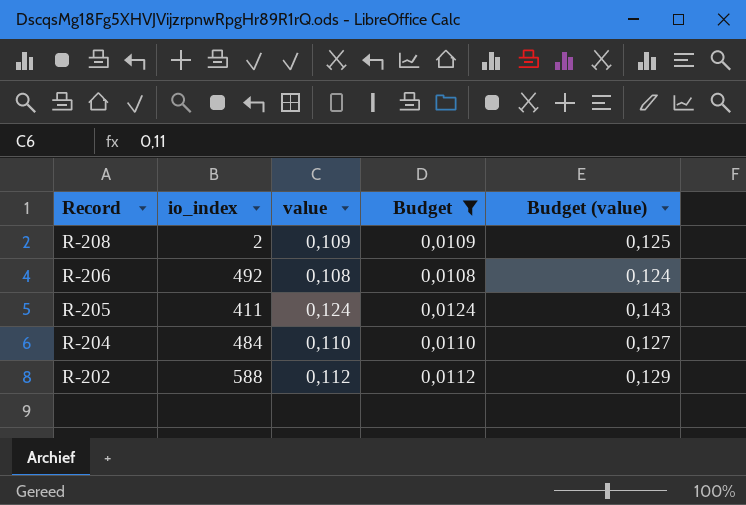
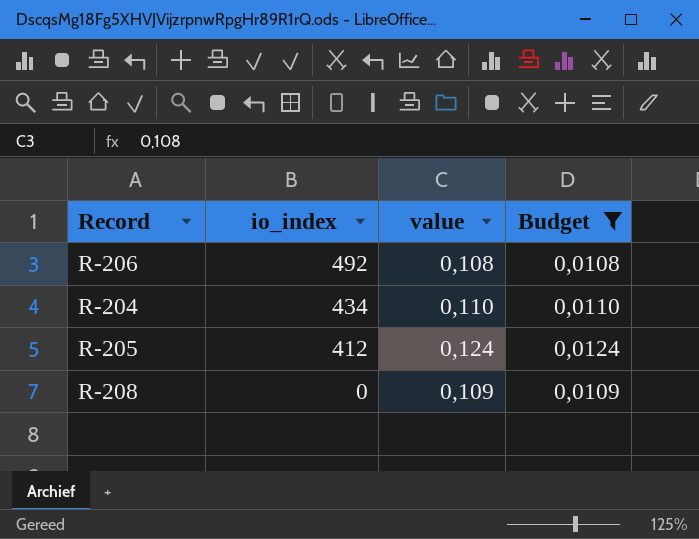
row order: Record descending -> io_index descending
column Budget (value) | formula: [value] * 1,15 -> none
row R-202: 588 | 0,112 | 0,0112 | 0,129 -> none
R-204 | io_index: 484 -> 434
R-205 | io_index: 411 -> 412
R-208 | io_index: 2 -> 0

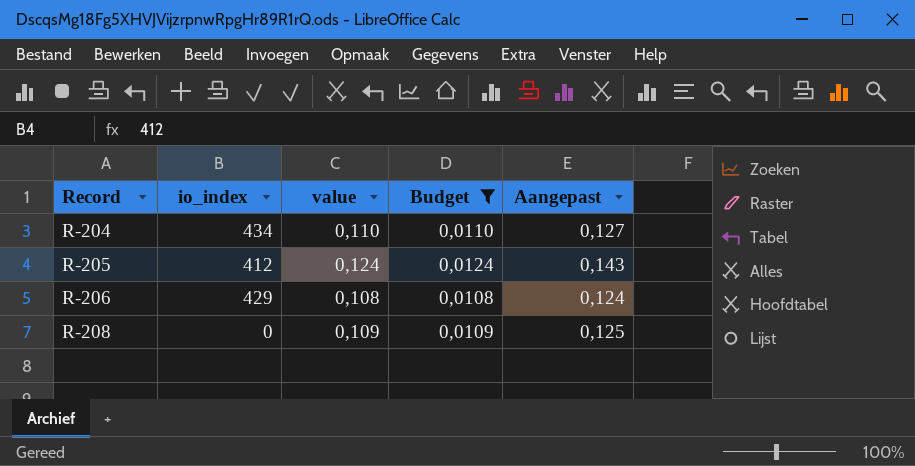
row order: io_index descending -> Record ascending
column Aangepast | formula: none -> [value] * 1,15
R-206 | io_index: 492 -> 429

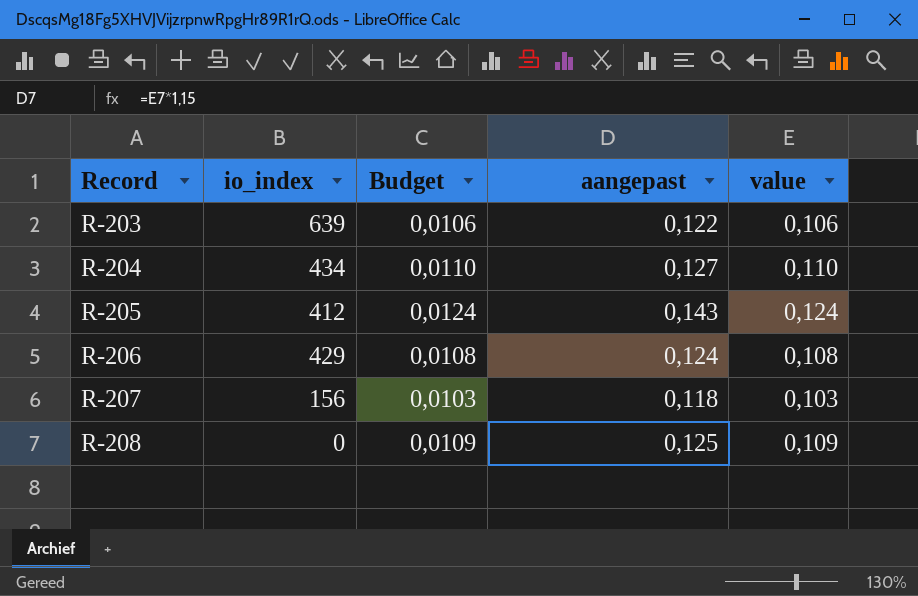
filter: Budget >= 0,0108 -> none
column name: Aangepast -> aangepast
column value | position: 3 -> 5

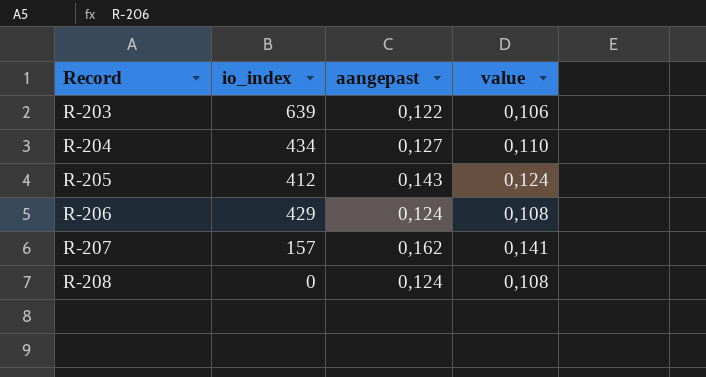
column Budget | formula: [value] * 0,1 -> none
R-207 | io_index: 156 -> 157
R-207 | aangepast: 0,118 -> 0,162
R-207 | value: 0,103 -> 0,141
R-208 | aangepast: 0,125 -> 0,124
R-208 | value: 0,109 -> 0,108

